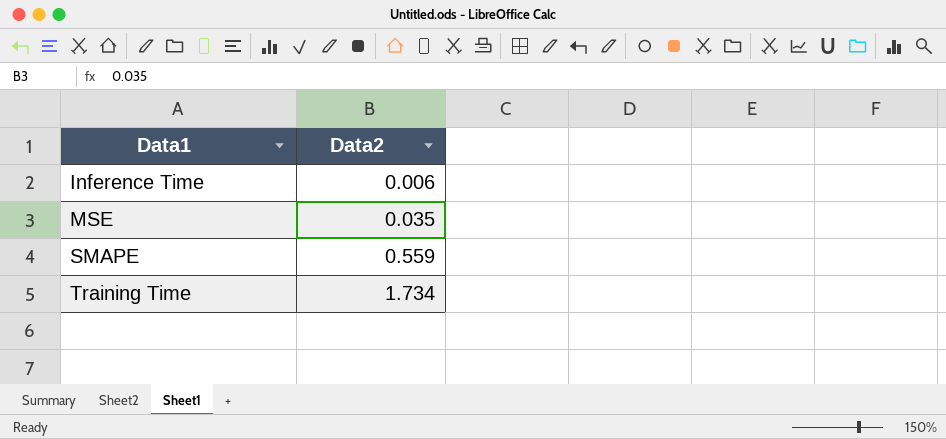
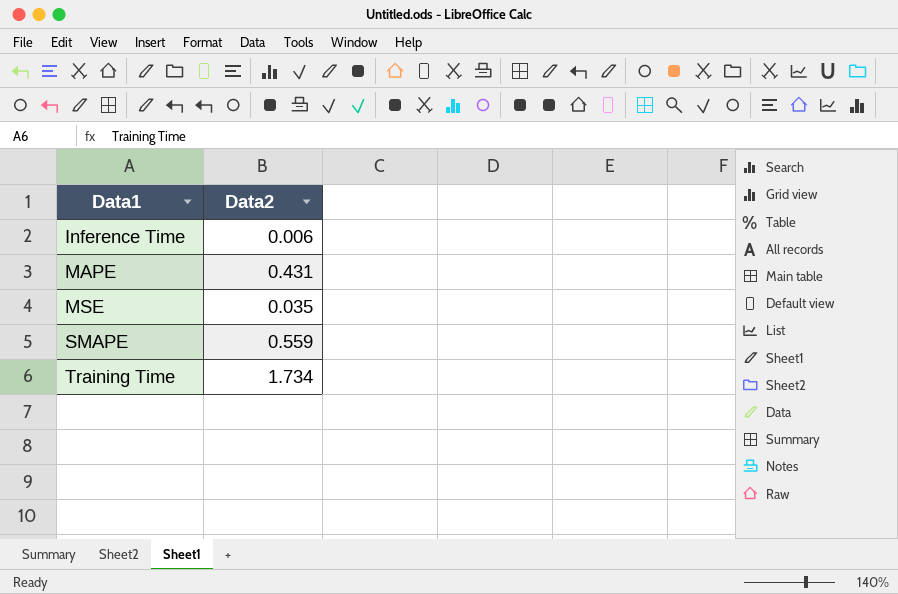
row MAPE: none -> 0.431

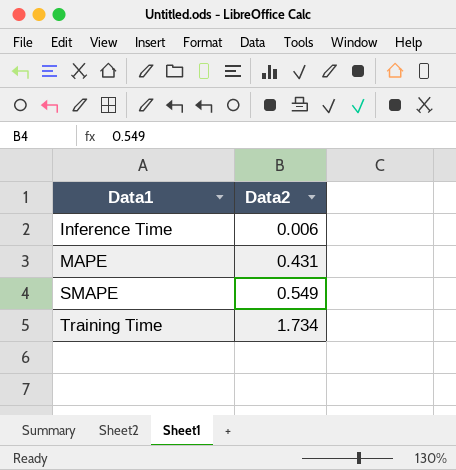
row MSE: 0.035 -> none
SMAPE | Data2: 0.559 -> 0.549

